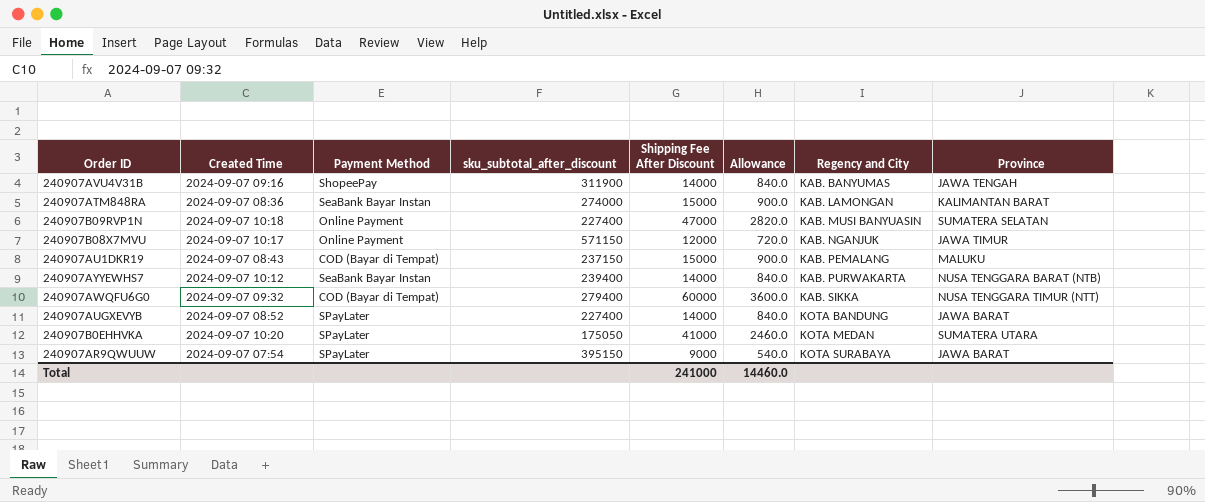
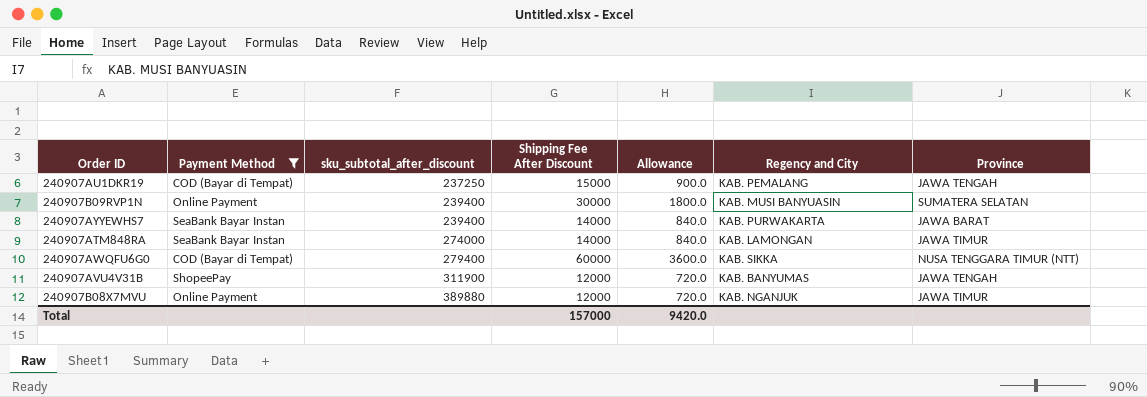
filter: none -> Payment Method != SPayLater
row order: Regency and City ascending -> sku_subtotal_after_discount ascending
column Created Time | position: 2 -> none
240907AU1DKR19 | sku_subtotal_after_discount: 237150 -> 237250
240907AU1DKR19 | Province: MALUKU -> JAWA TENGAH
240907B09RVP1N | sku_subtotal_after_discount: 227400 -> 239400
240907B09RVP1N | Shipping Fee After Discount: 47000 -> 30000
240907B09RVP1N | Allowance: 2820.0 -> 1800.0
240907AYYEWHS7 | Province: NUSA TENGGARA BARAT (NTB) -> JAWA BARAT
240907ATM848RA | Shipping Fee After Discount: 15000 -> 14000
240907ATM848RA | Allowance: 900.0 -> 840.0
240907ATM848RA | Province: KALIMANTAN BARAT -> JAWA TIMUR
240907AVU4V31B | Shipping Fee After Discount: 14000 -> 12000
240907AVU4V31B | Allowance: 840.0 -> 720.0
240907B08X7MVU | sku_subtotal_after_discount: 571150 -> 389880
Total | Shipping Fee After Discount: 241000 -> 157000
Total | Allowance: 14460.0 -> 9420.0

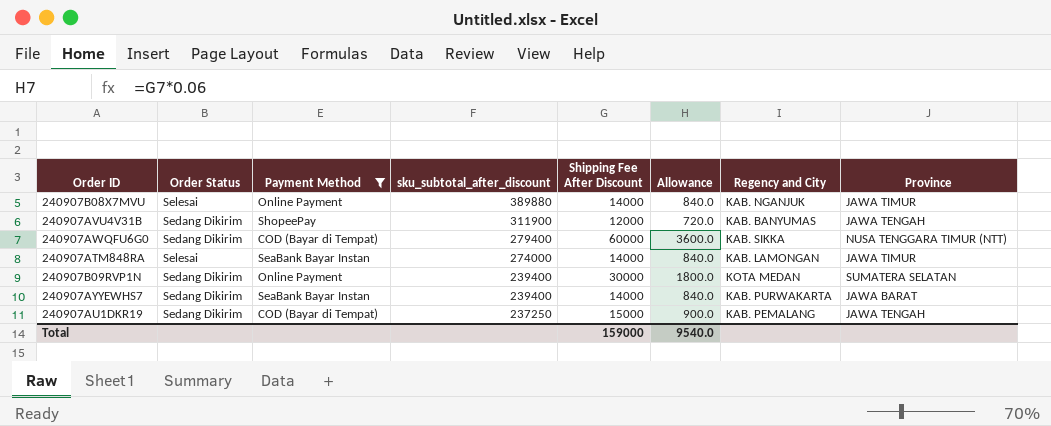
row order: sku_subtotal_after_discount ascending -> sku_subtotal_after_discount descending
column Order Status | position: none -> 2
240907B08X7MVU | Shipping Fee After Discount: 12000 -> 14000
240907B08X7MVU | Allowance: 720.0 -> 840.0
240907B09RVP1N | Regency and City: KAB. MUSI BANYUASIN -> KOTA MEDAN
Total | Shipping Fee After Discount: 157000 -> 159000
Total | Allowance: 9420.0 -> 9540.0

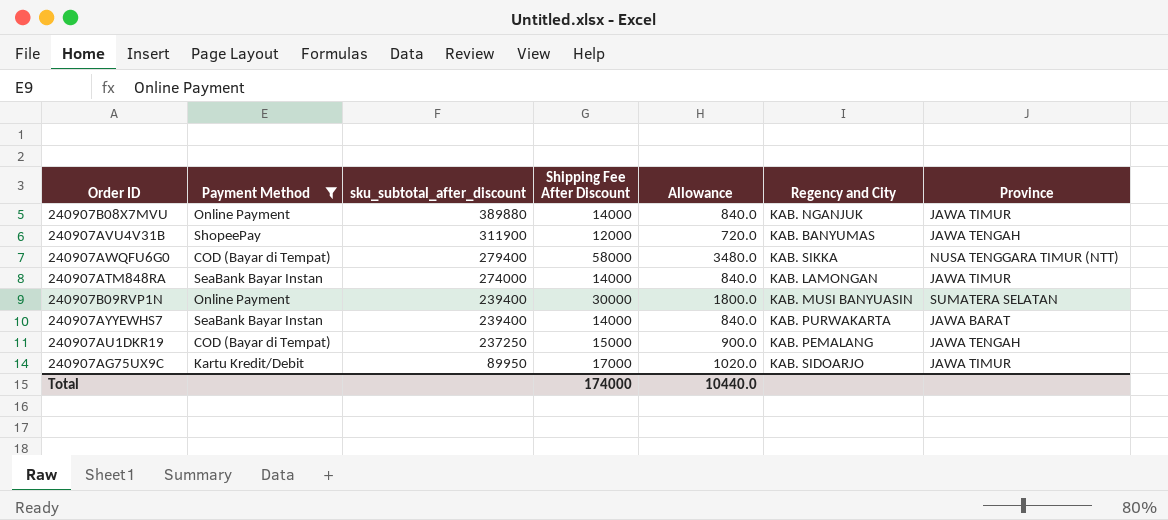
column Order Status | position: 2 -> none
240907AWQFU6G0 | Shipping Fee After Discount: 60000 -> 58000
240907AWQFU6G0 | Allowance: 3600.0 -> 3480.0
240907B09RVP1N | Regency and City: KOTA MEDAN -> KAB. MUSI BANYUASIN
row 240907AG75UX9C: none -> Kartu Kredit/Debit | 89950 | 17000 | 1020.0 | KAB. SIDOARJO | JAWA TIMUR
Total | Shipping Fee After Discount: 159000 -> 174000
Total | Allowance: 9540.0 -> 10440.0

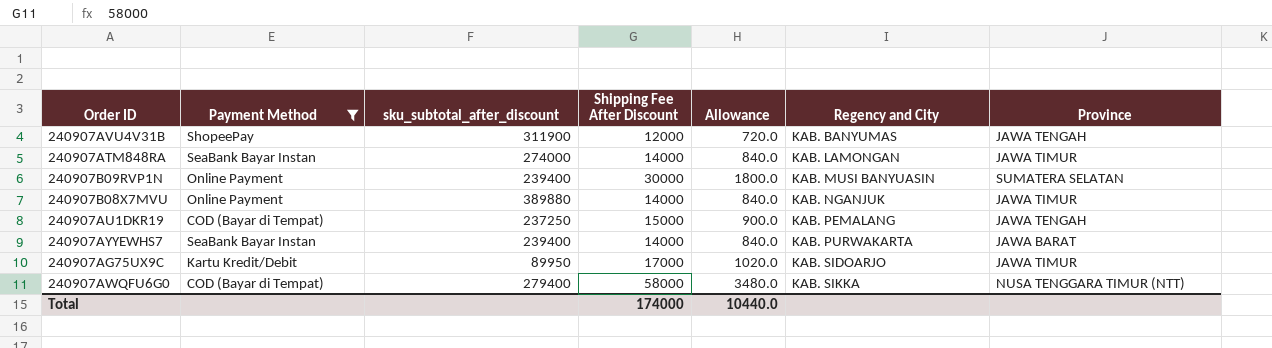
row order: sku_subtotal_after_discount descending -> Regency and City ascending

